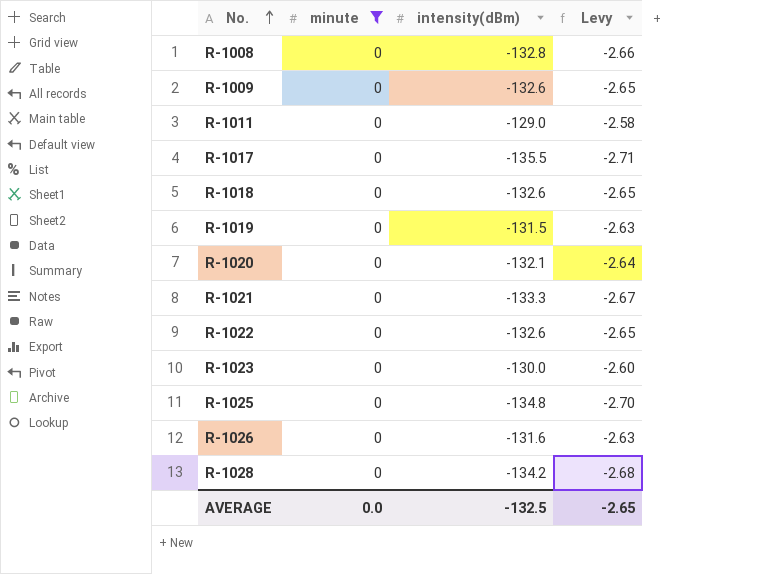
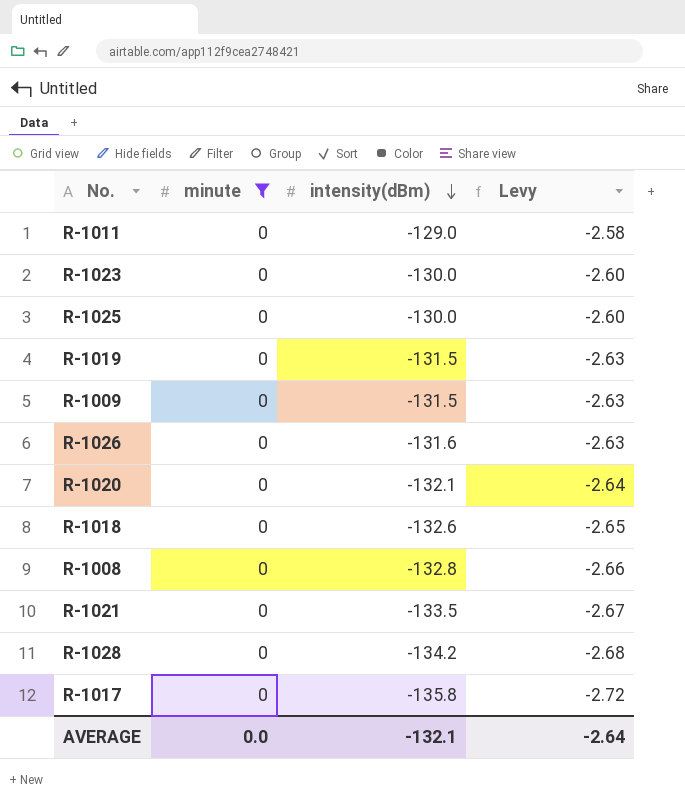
row order: No. ascending -> intensity(dBm) descending
row R-1022: 0 | -132.6 | -2.65 -> none
R-1025 | intensity(dBm): -134.8 -> -130.0
R-1025 | Levy: -2.70 -> -2.60
R-1009 | intensity(dBm): -132.6 -> -131.5
R-1009 | Levy: -2.65 -> -2.63
R-1021 | intensity(dBm): -133.3 -> -133.5
R-1017 | intensity(dBm): -135.5 -> -135.8
R-1017 | Levy: -2.71 -> -2.72
AVERAGE | intensity(dBm): -132.5 -> -132.1
AVERAGE | Levy: -2.65 -> -2.64

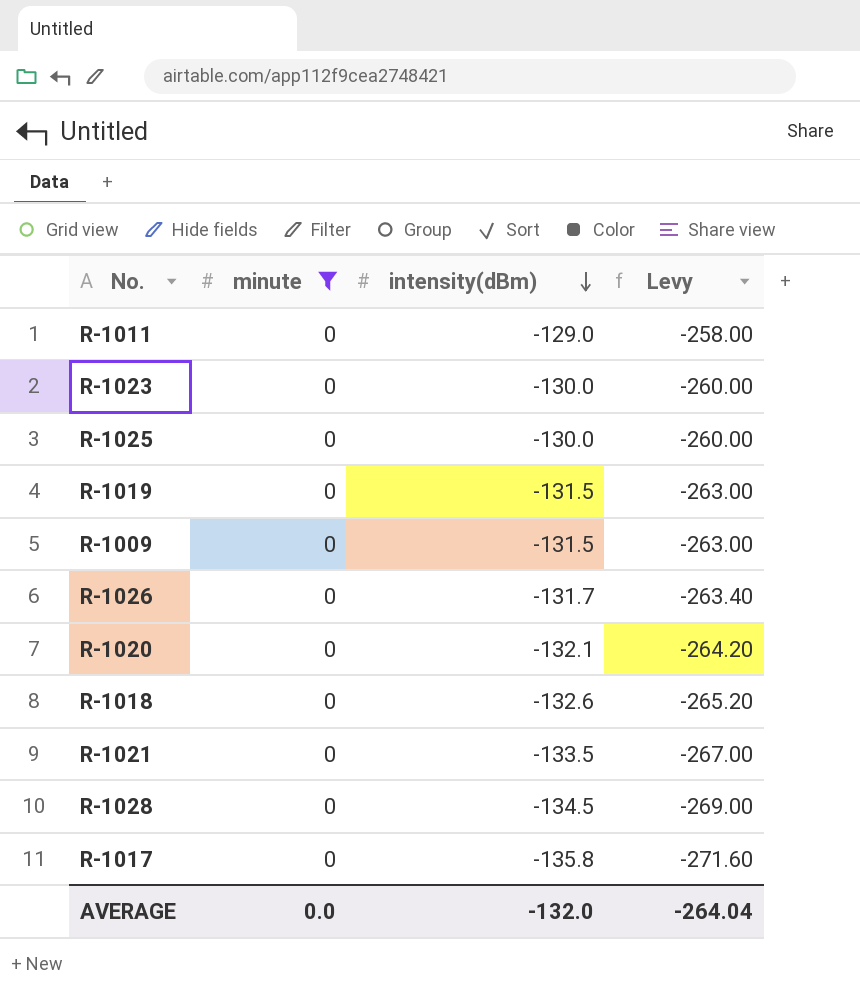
column Levy | formula: [intensity(dBm)] * 0.02 -> [intensity(dBm)] * 2
row R-1008: 0 | -132.8 | -2.66 -> none
R-1026 | intensity(dBm): -131.6 -> -131.7
R-1028 | intensity(dBm): -134.2 -> -134.5
AVERAGE | intensity(dBm): -132.1 -> -132.0
AVERAGE | Levy: -2.64 -> -264.04

